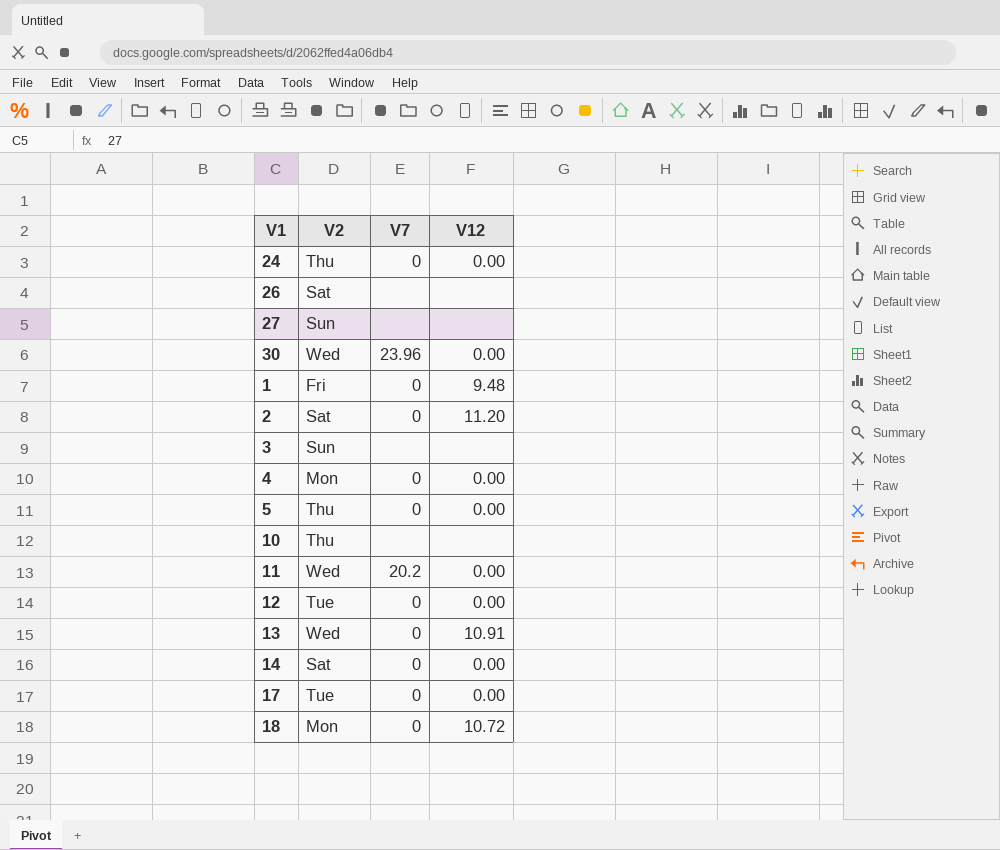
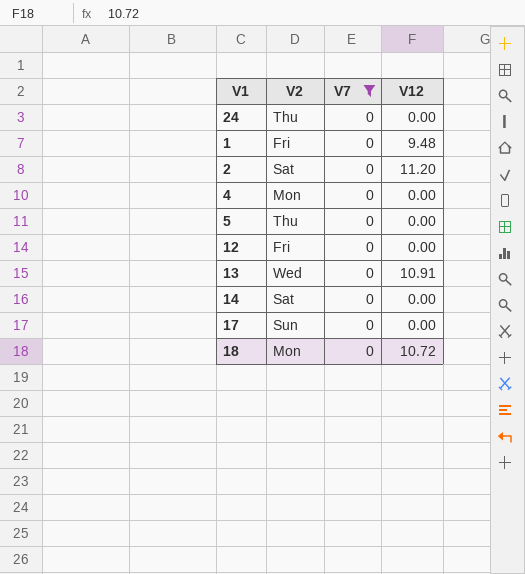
filter: none -> V7 = 0
12 | V2: Tue -> Fri
17 | V2: Tue -> Sun

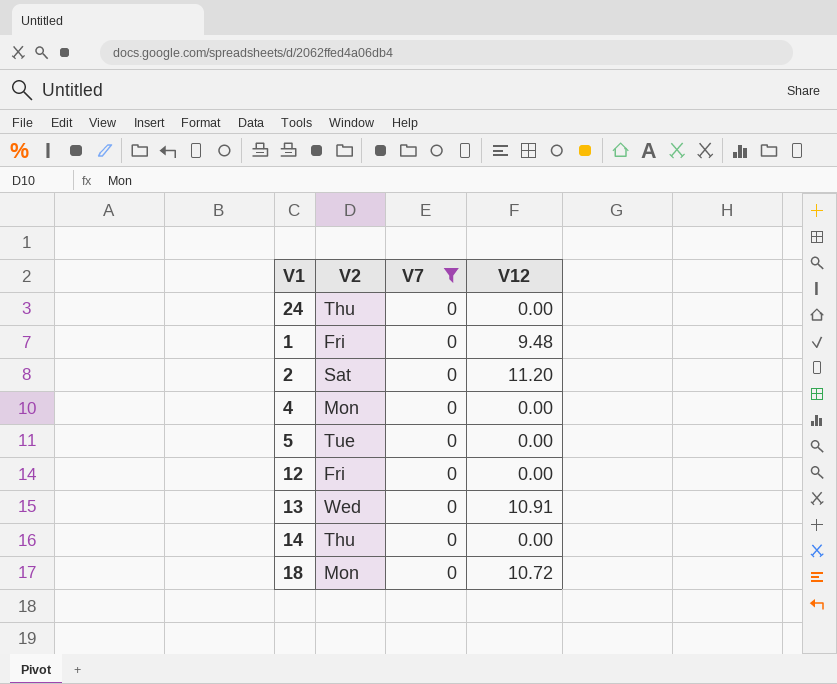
row 17: Sun | 0 | 0.00 -> none
5 | V2: Thu -> Tue
14 | V2: Sat -> Thu

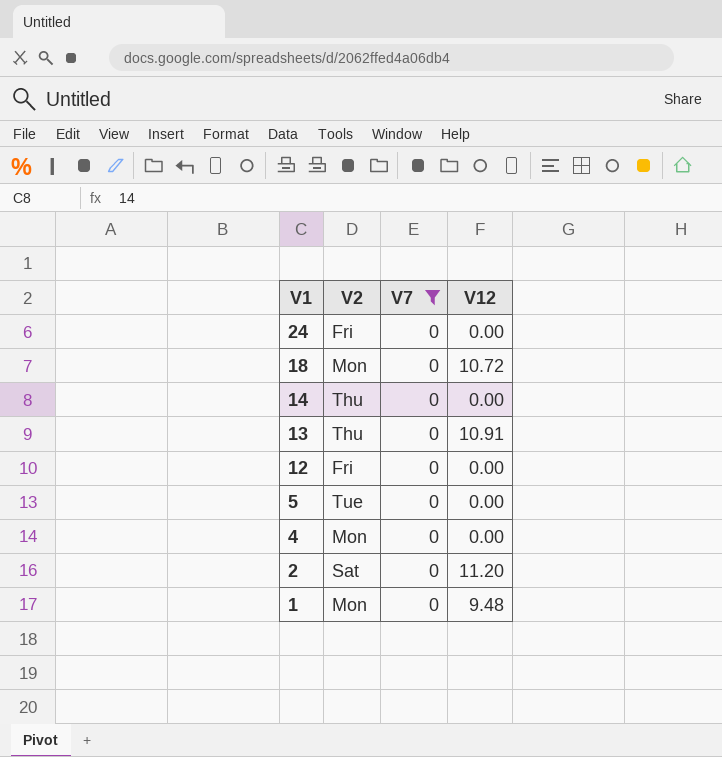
row order: none -> V1 descending
24 | V2: Thu -> Fri
13 | V2: Wed -> Thu
1 | V2: Fri -> Mon

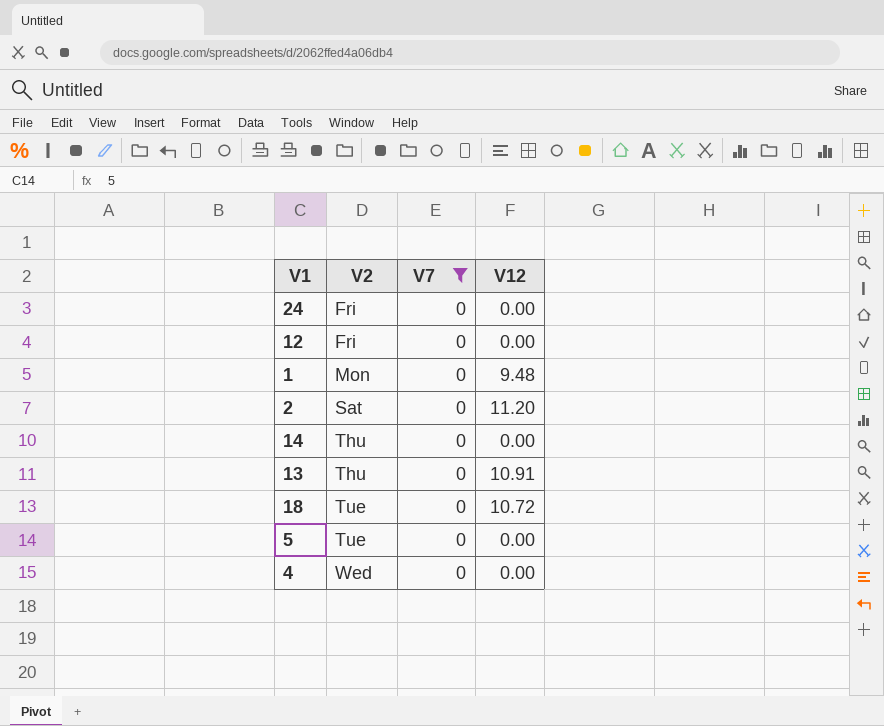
row order: V1 descending -> V2 ascending
18 | V2: Mon -> Tue
4 | V2: Mon -> Wed

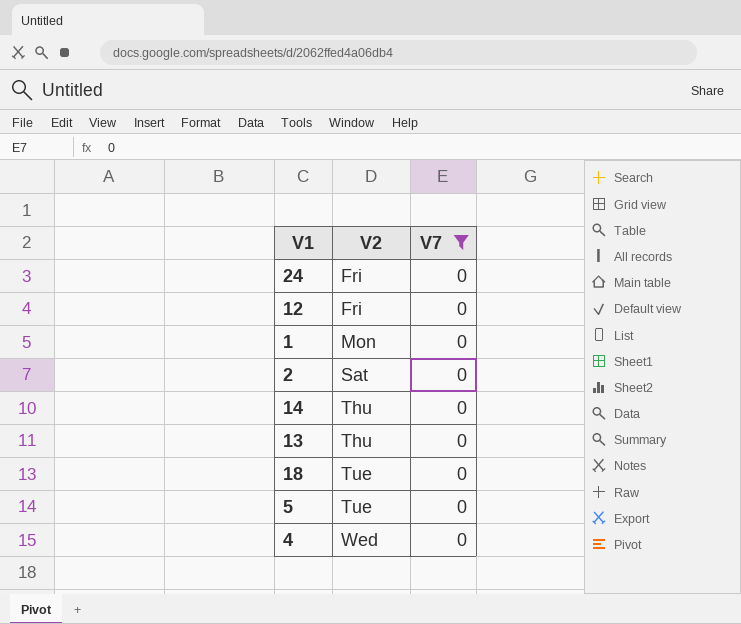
column V12 | position: 4 -> none

